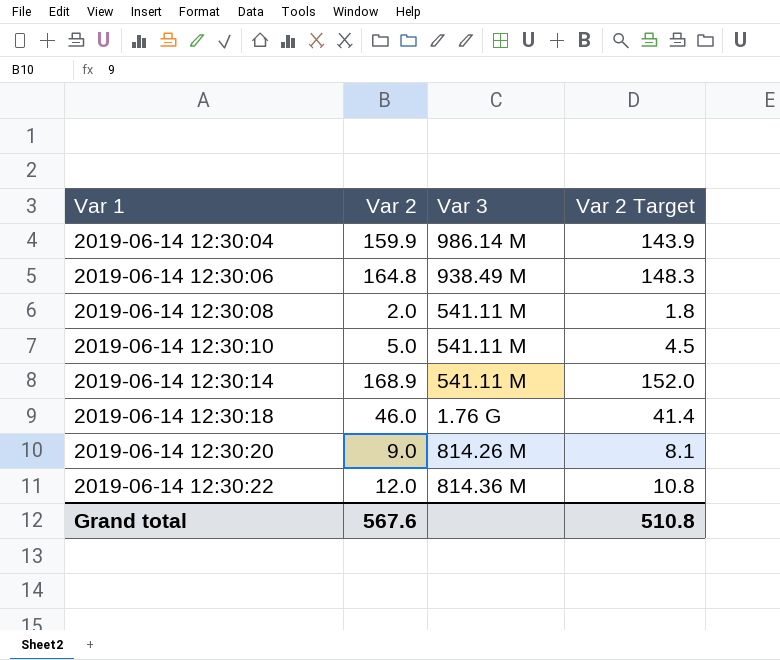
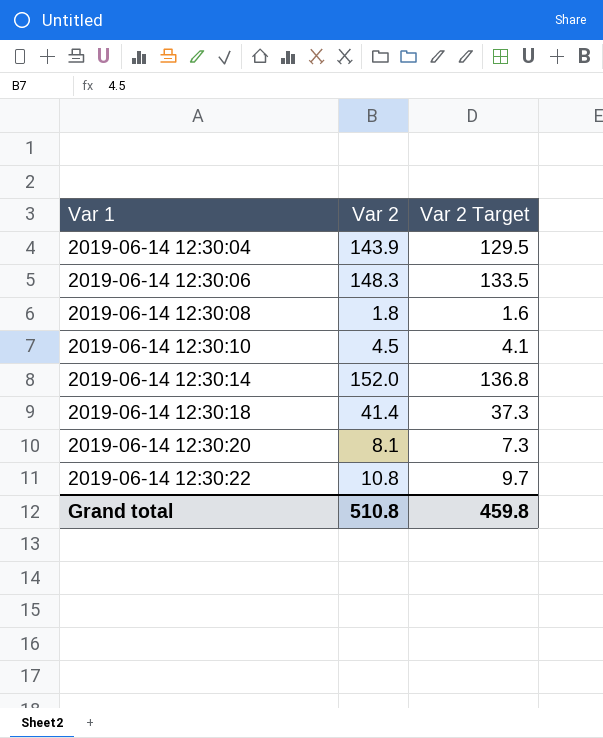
column Var 3 | position: 3 -> none
2019-06-14 12:30:04 | Var 2: 159.9 -> 143.9
2019-06-14 12:30:04 | Var 2 Target: 143.9 -> 129.5
2019-06-14 12:30:06 | Var 2: 164.8 -> 148.3
2019-06-14 12:30:06 | Var 2 Target: 148.3 -> 133.5
2019-06-14 12:30:08 | Var 2: 2.0 -> 1.8
2019-06-14 12:30:08 | Var 2 Target: 1.8 -> 1.6
2019-06-14 12:30:10 | Var 2: 5.0 -> 4.5
2019-06-14 12:30:10 | Var 2 Target: 4.5 -> 4.1
2019-06-14 12:30:14 | Var 2: 168.9 -> 152.0
2019-06-14 12:30:14 | Var 2 Target: 152.0 -> 136.8
2019-06-14 12:30:18 | Var 2: 46.0 -> 41.4
2019-06-14 12:30:18 | Var 2 Target: 41.4 -> 37.3
2019-06-14 12:30:20 | Var 2: 9.0 -> 8.1
2019-06-14 12:30:20 | Var 2 Target: 8.1 -> 7.3
2019-06-14 12:30:22 | Var 2: 12.0 -> 10.8
2019-06-14 12:30:22 | Var 2 Target: 10.8 -> 9.7
Grand total | Var 2: 567.6 -> 510.8
Grand total | Var 2 Target: 510.8 -> 459.8

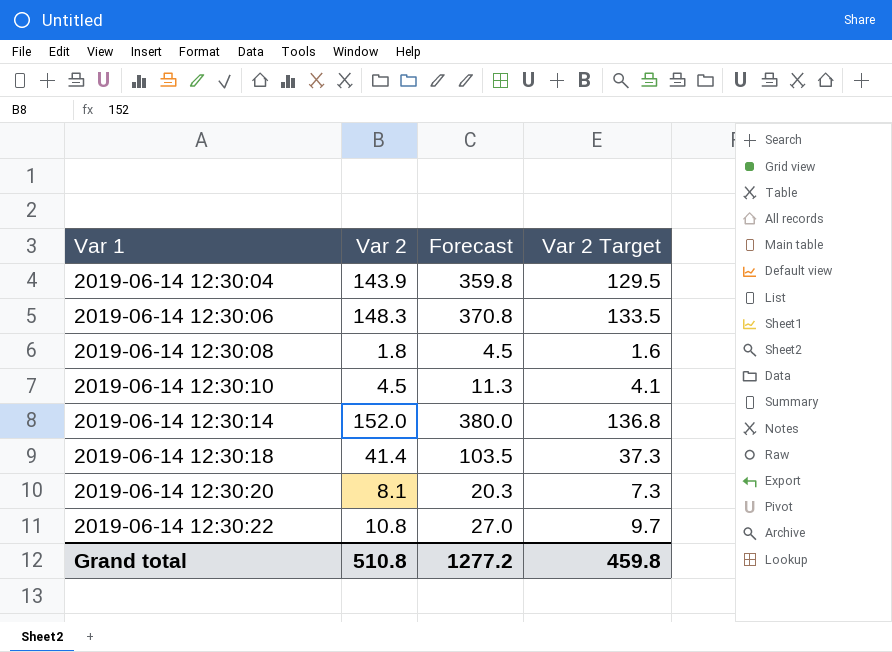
column Forecast | formula: none -> [Var 2] * 2.5

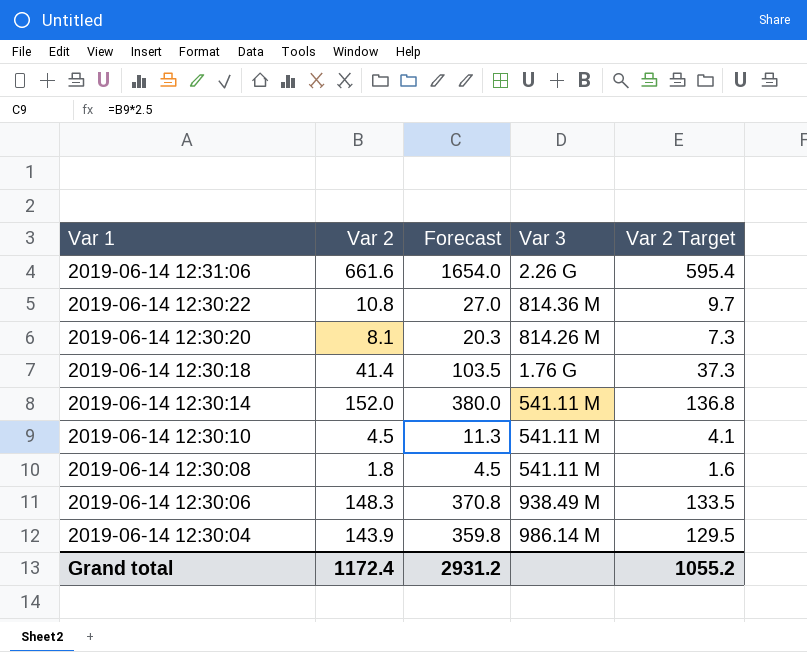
row order: Var 1 ascending -> Var 1 descending
column Var 3 | position: none -> 4
row 2019-06-14 12:31:06: none -> 661.6 | 1654.0 | 2.26 G | 595.4
Grand total | Var 2: 510.8 -> 1172.4
Grand total | Forecast: 1277.2 -> 2931.2
Grand total | Var 2 Target: 459.8 -> 1055.2

